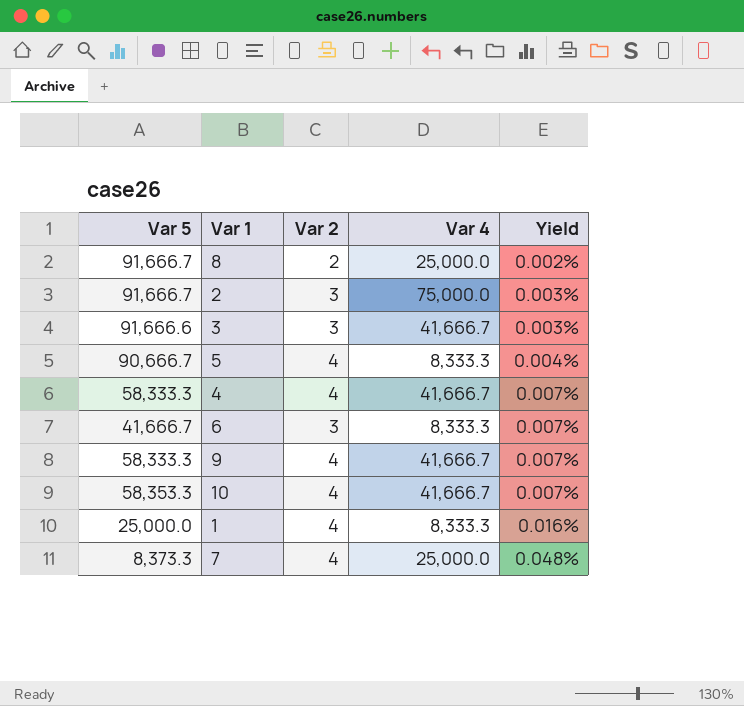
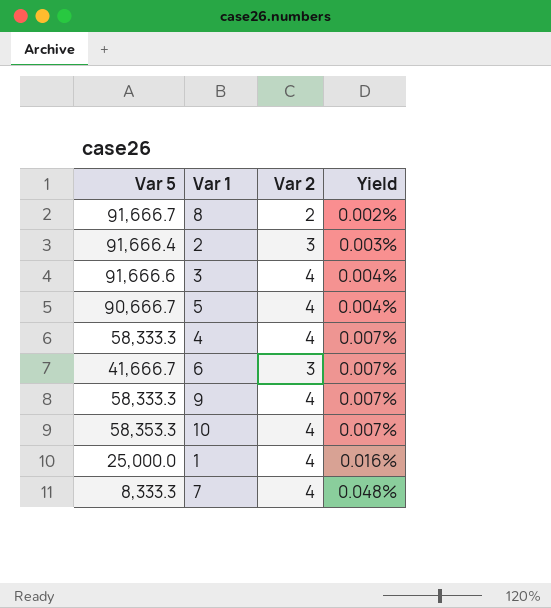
column Var 4 | position: 4 -> none
2 | Var 5: 91,666.7 -> 91,666.4
3 | Var 2: 3 -> 4
3 | Yield: 0.003% -> 0.004%
7 | Var 5: 8,373.3 -> 8,333.3

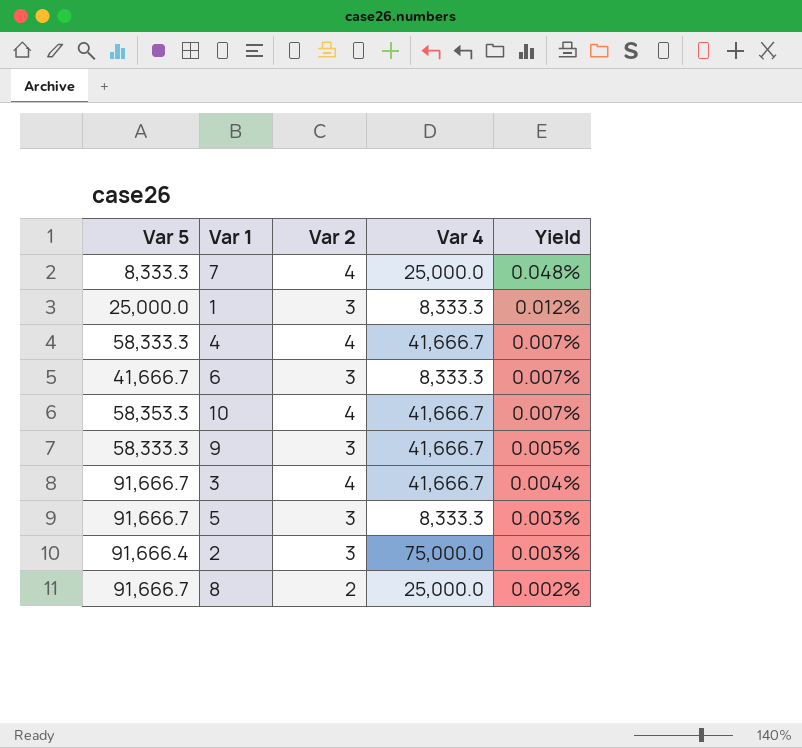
row order: Yield ascending -> Yield descending
column Var 4 | position: none -> 4
1 | Var 2: 4 -> 3
1 | Yield: 0.016% -> 0.012%
9 | Var 2: 4 -> 3
9 | Yield: 0.007% -> 0.005%
3 | Var 5: 91,666.6 -> 91,666.7
5 | Var 5: 90,666.7 -> 91,666.7
5 | Var 2: 4 -> 3
5 | Yield: 0.004% -> 0.003%

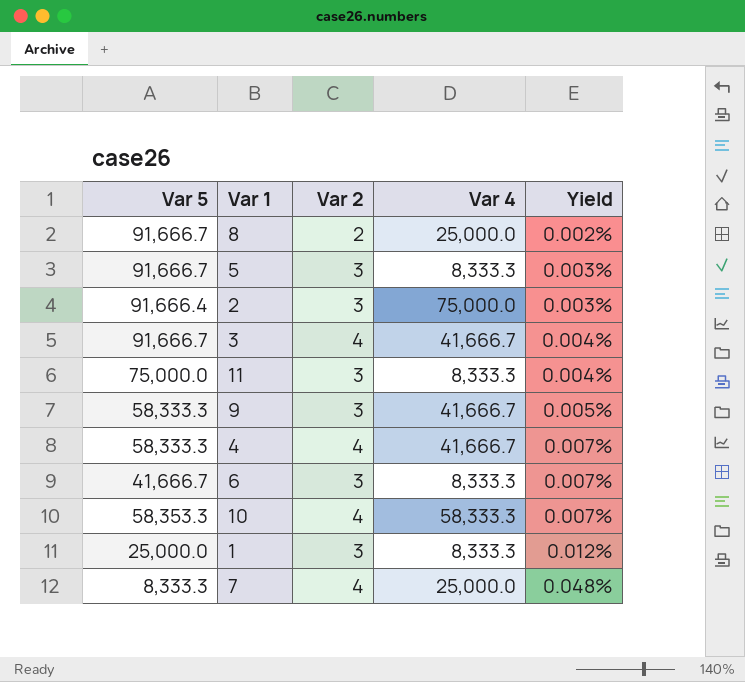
row order: Yield descending -> Yield ascending
row 11: none -> 75,000.0 | 3 | 8,333.3 | 0.004%
10 | Var 4: 41,666.7 -> 58,333.3

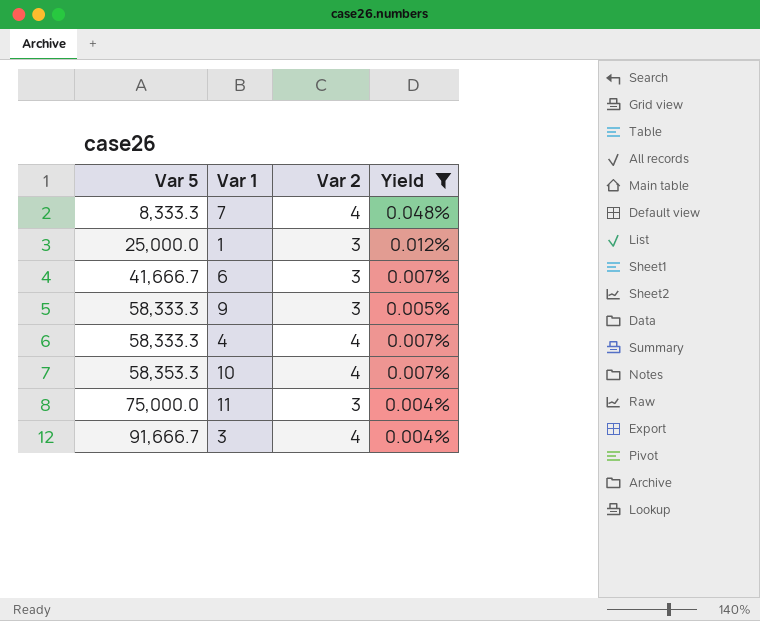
filter: none -> Yield >= 0.004%
row order: Yield ascending -> Var 5 ascending
column Var 4 | position: 4 -> none

